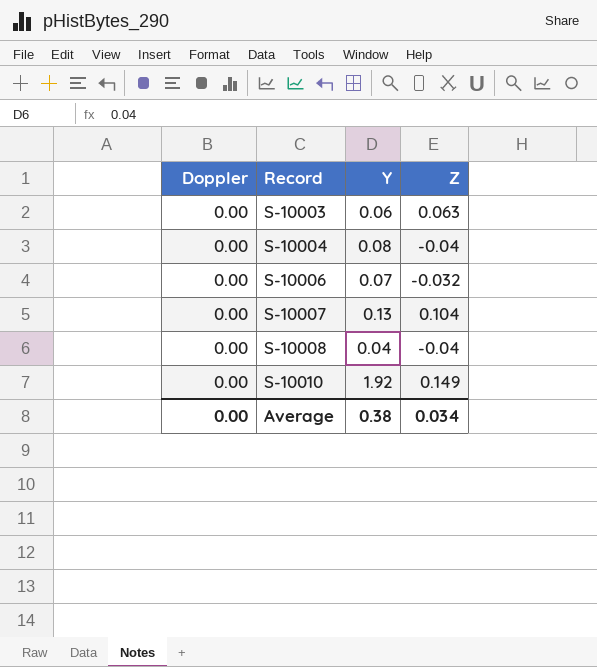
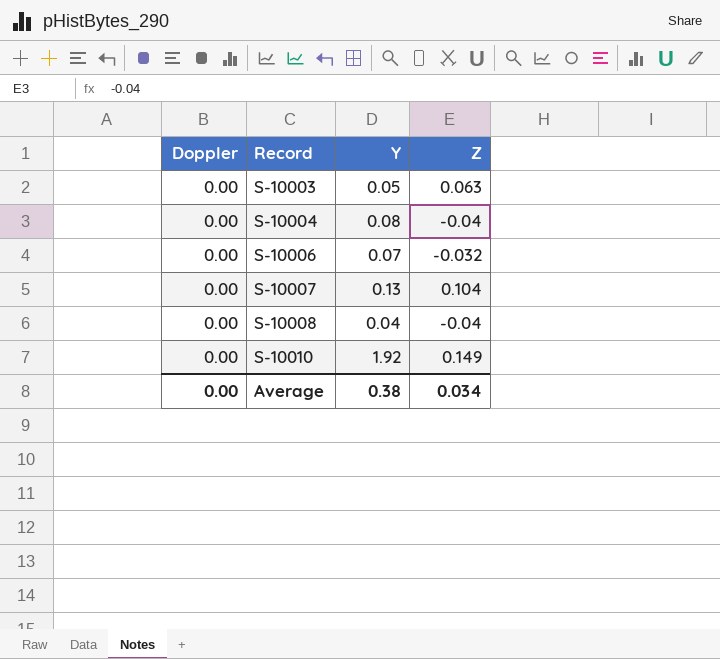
S-10003 | Y: 0.06 -> 0.05

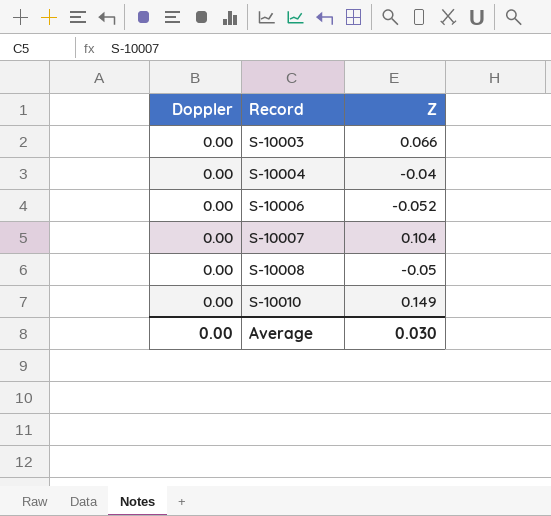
column Y | position: 3 -> none
S-10003 | Z: 0.063 -> 0.066
S-10006 | Z: -0.032 -> -0.052
S-10008 | Z: -0.04 -> -0.05
Average | Z: 0.034 -> 0.030

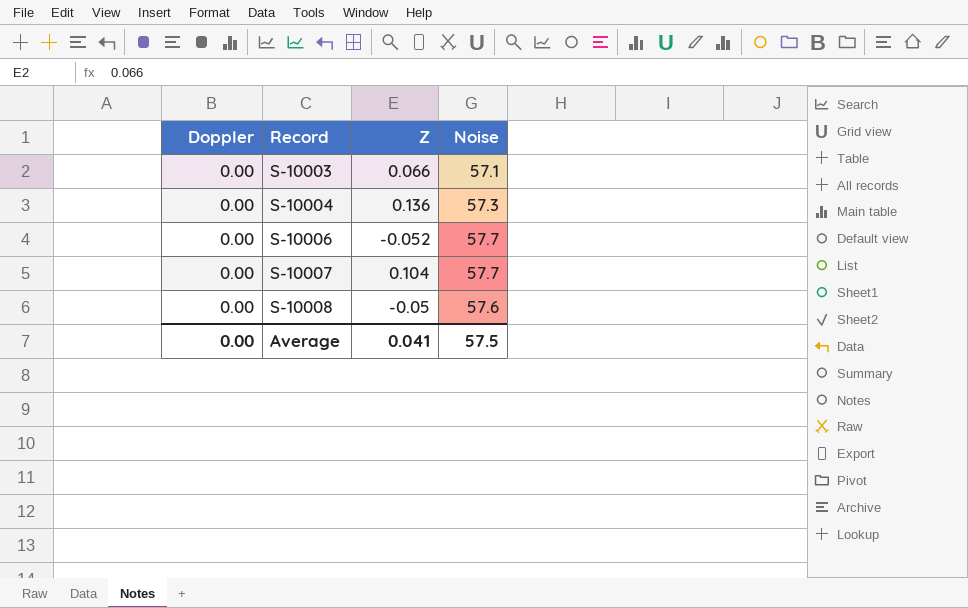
column Noise | position: none -> 4
row S-10010: 0.00 | 0.149 -> none
S-10004 | Z: -0.04 -> 0.136
Average | Z: 0.030 -> 0.041

